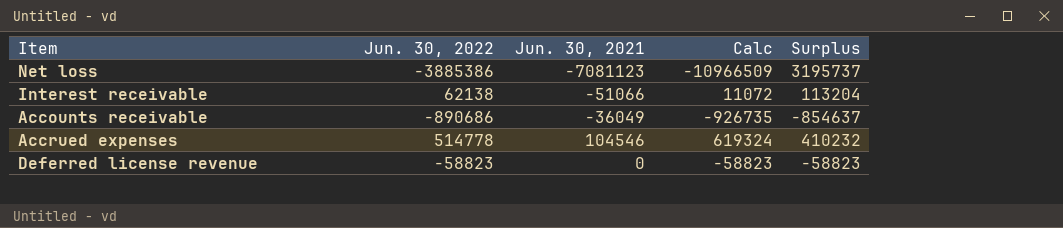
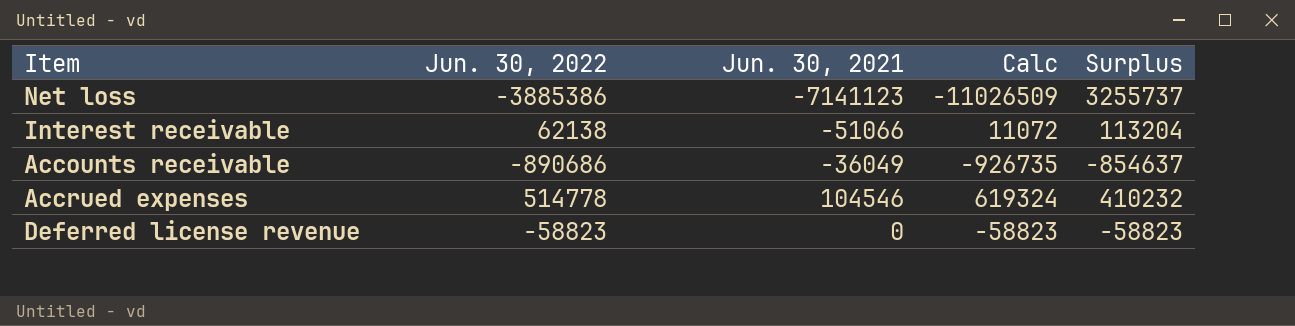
Net loss | Jun. 30, 2021: -7081123 -> -7141123
Net loss | Calc: -10966509 -> -11026509
Net loss | Surplus: 3195737 -> 3255737

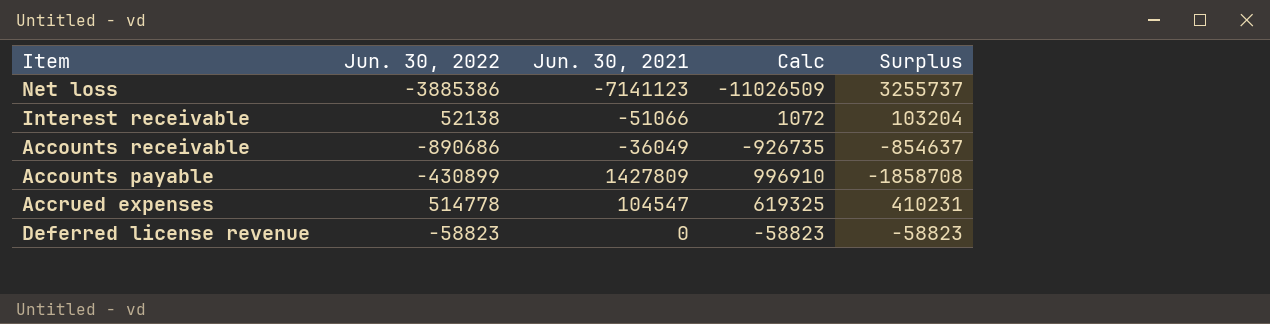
Interest receivable | Jun. 30, 2022: 62138 -> 52138
Interest receivable | Calc: 11072 -> 1072
Interest receivable | Surplus: 113204 -> 103204
row Accounts payable: none -> -430899 | 1427809 | 996910 | -1858708
Accrued expenses | Jun. 30, 2021: 104546 -> 104547
Accrued expenses | Calc: 619324 -> 619325
Accrued expenses | Surplus: 410232 -> 410231

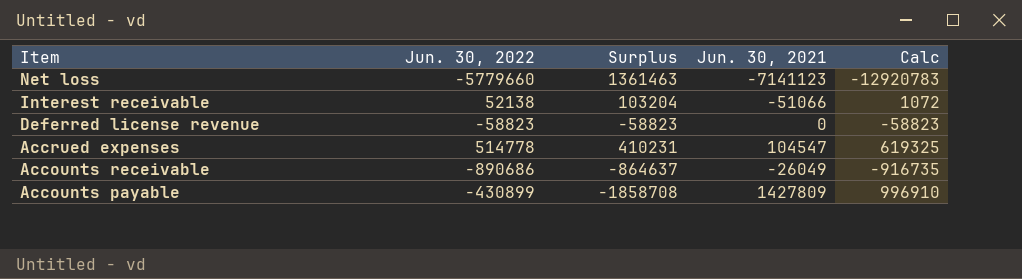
row order: none -> Item descending
column Surplus | position: 5 -> 3
Net loss | Jun. 30, 2022: -3885386 -> -5779660
Net loss | Surplus: 3255737 -> 1361463
Net loss | Calc: -11026509 -> -12920783
Accounts receivable | Surplus: -854637 -> -864637
Accounts receivable | Jun. 30, 2021: -36049 -> -26049
Accounts receivable | Calc: -926735 -> -916735

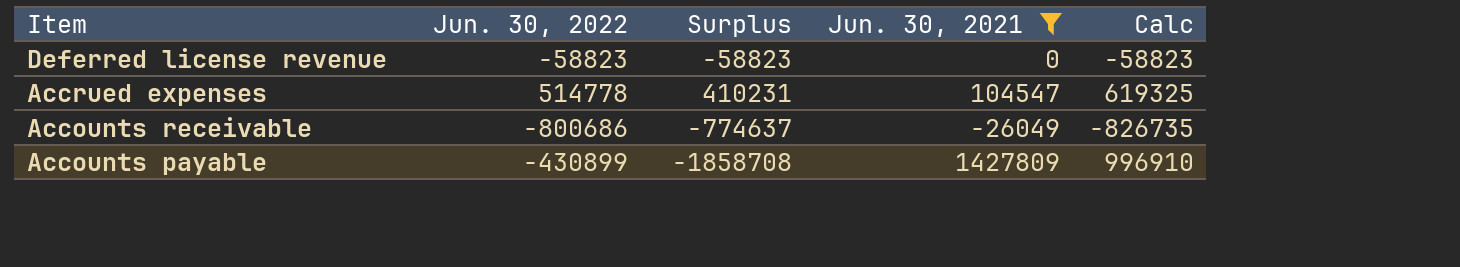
filter: none -> Jun. 30, 2021 >= -26049
Accounts receivable | Jun. 30, 2022: -890686 -> -800686
Accounts receivable | Surplus: -864637 -> -774637
Accounts receivable | Calc: -916735 -> -826735

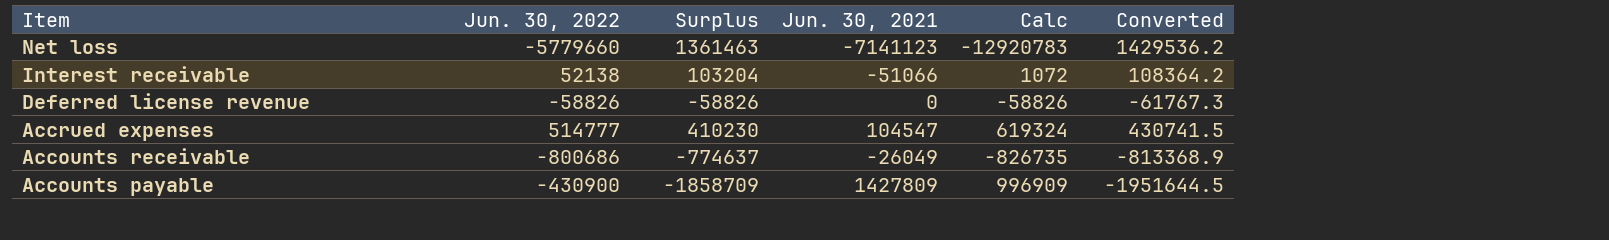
filter: Jun. 30, 2021 >= -26049 -> none
column Converted | formula: none -> [Surplus] * 1.05
Deferred license revenue | Jun. 30, 2022: -58823 -> -58826
Deferred license revenue | Surplus: -58823 -> -58826
Deferred license revenue | Calc: -58823 -> -58826
Accrued expenses | Jun. 30, 2022: 514778 -> 514777
Accrued expenses | Surplus: 410231 -> 410230
Accrued expenses | Calc: 619325 -> 619324
Accounts payable | Jun. 30, 2022: -430899 -> -430900
Accounts payable | Surplus: -1858708 -> -1858709
Accounts payable | Calc: 996910 -> 996909

